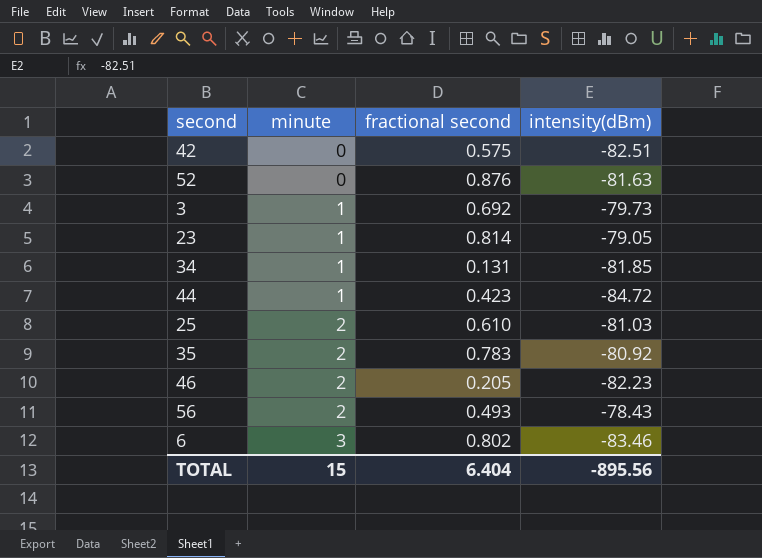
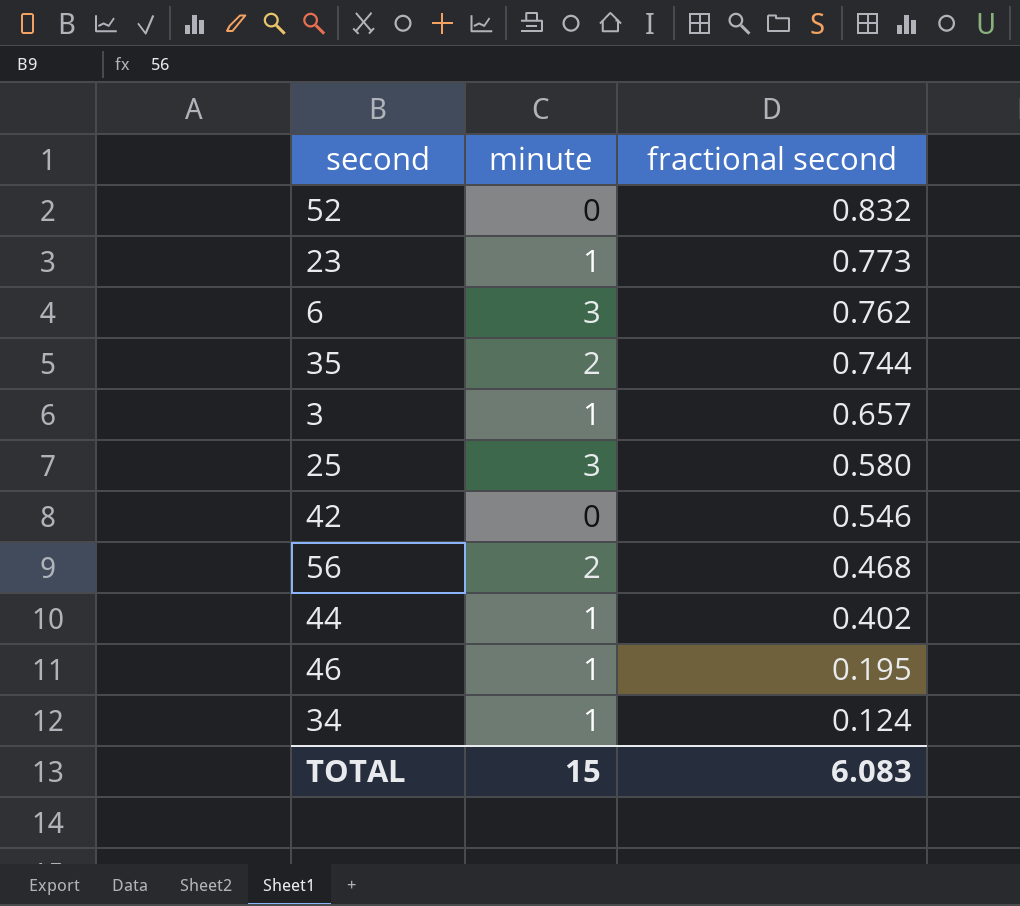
row order: minute ascending -> fractional second descending
column intensity(dBm) | position: 4 -> none
52 | fractional second: 0.876 -> 0.832
23 | fractional second: 0.814 -> 0.773
6 | fractional second: 0.802 -> 0.762
35 | fractional second: 0.783 -> 0.744
3 | fractional second: 0.692 -> 0.657
25 | minute: 2 -> 3
25 | fractional second: 0.610 -> 0.580
42 | fractional second: 0.575 -> 0.546
56 | fractional second: 0.493 -> 0.468
44 | fractional second: 0.423 -> 0.402
46 | minute: 2 -> 1
46 | fractional second: 0.205 -> 0.195
34 | fractional second: 0.131 -> 0.124
TOTAL | fractional second: 6.404 -> 6.083

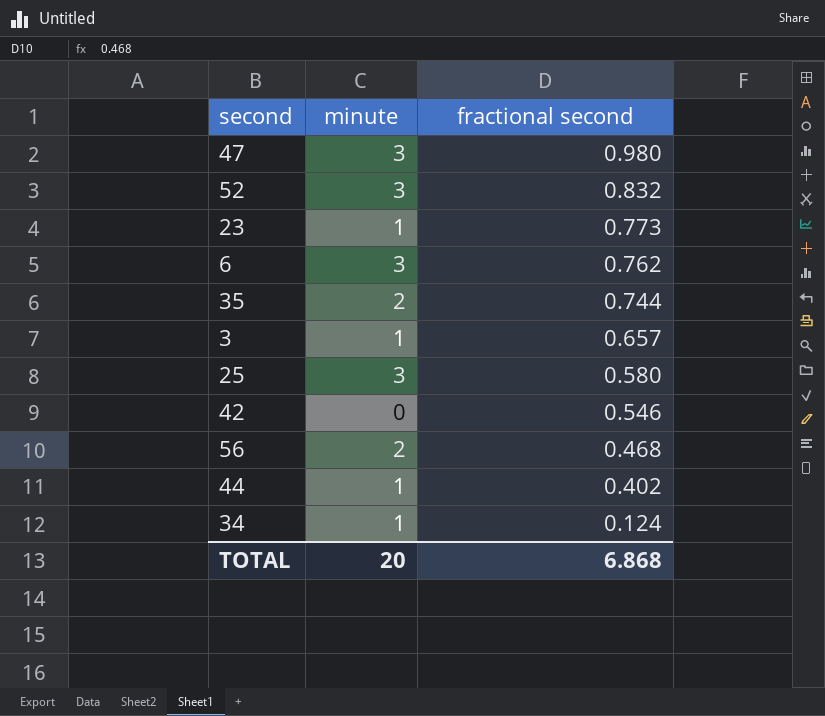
row 46: 1 | 0.195 -> none
row 47: none -> 3 | 0.980
52 | minute: 0 -> 3
TOTAL | minute: 15 -> 20
TOTAL | fractional second: 6.083 -> 6.868

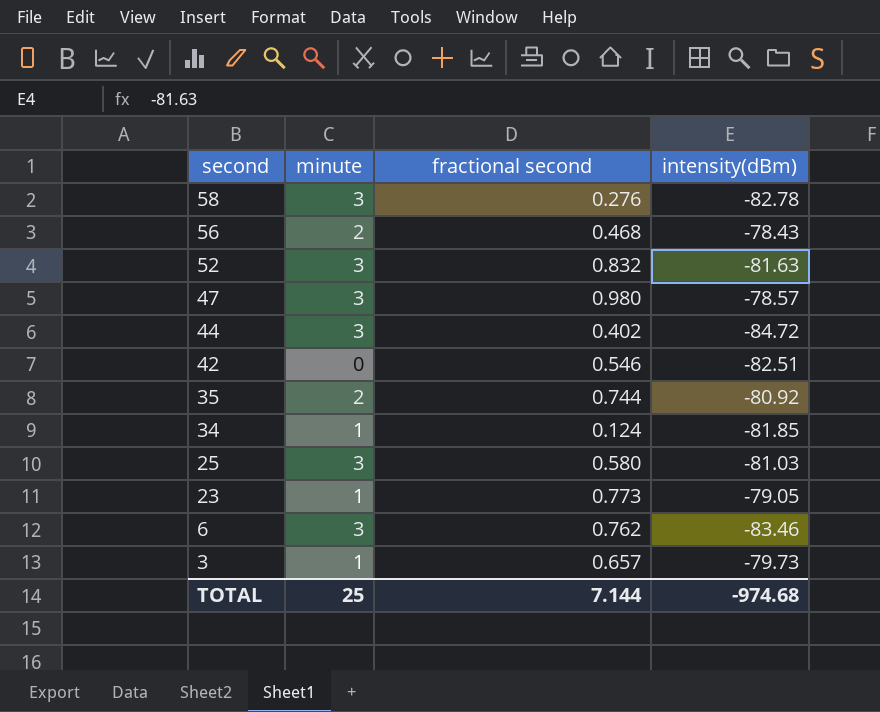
row order: fractional second descending -> second descending
column intensity(dBm) | position: none -> 4
row 58: none -> 3 | 0.276 | -82.78
44 | minute: 1 -> 3
TOTAL | minute: 20 -> 25
TOTAL | fractional second: 6.868 -> 7.144

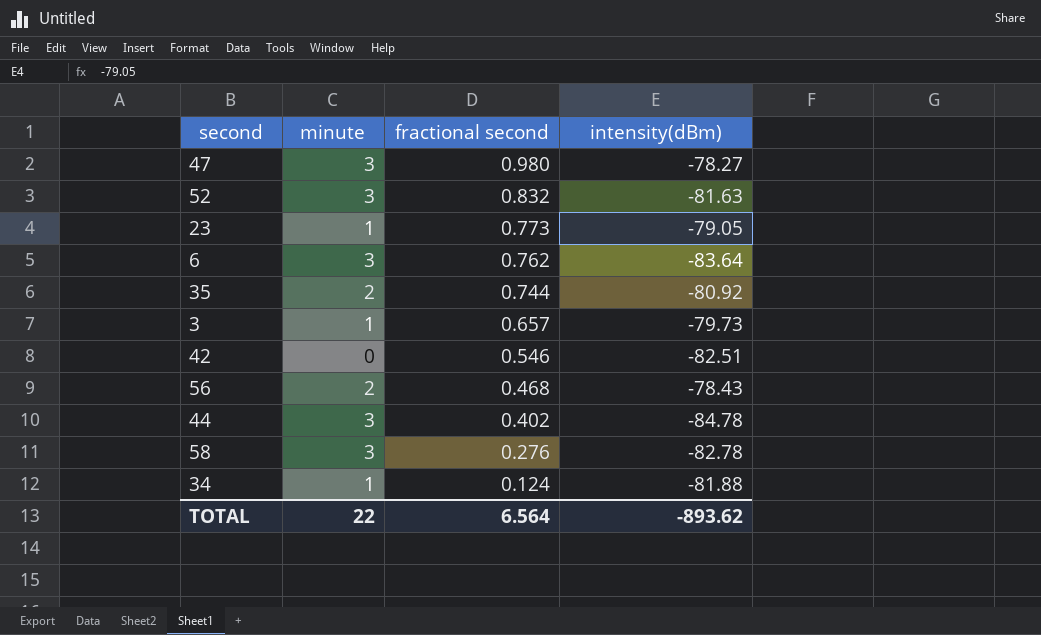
row order: second descending -> fractional second descending
row 25: 3 | 0.580 | -81.03 -> none
47 | intensity(dBm): -78.57 -> -78.27
6 | intensity(dBm): -83.46 -> -83.64
44 | intensity(dBm): -84.72 -> -84.78
34 | intensity(dBm): -81.85 -> -81.88
TOTAL | minute: 25 -> 22
TOTAL | fractional second: 7.144 -> 6.564
TOTAL | intensity(dBm): -974.68 -> -893.62

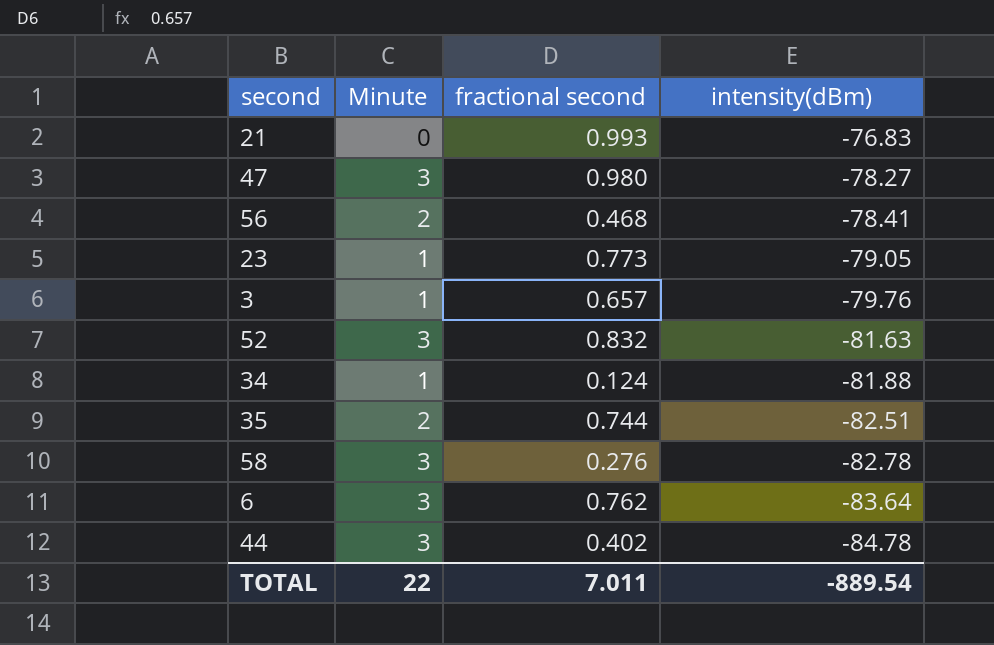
row order: fractional second descending -> intensity(dBm) descending
column name: minute -> Minute
row 42: 0 | 0.546 | -82.51 -> none
row 21: none -> 0 | 0.993 | -76.83
56 | intensity(dBm): -78.43 -> -78.41
3 | intensity(dBm): -79.73 -> -79.76
35 | intensity(dBm): -80.92 -> -82.51
TOTAL | fractional second: 6.564 -> 7.011
TOTAL | intensity(dBm): -893.62 -> -889.54

